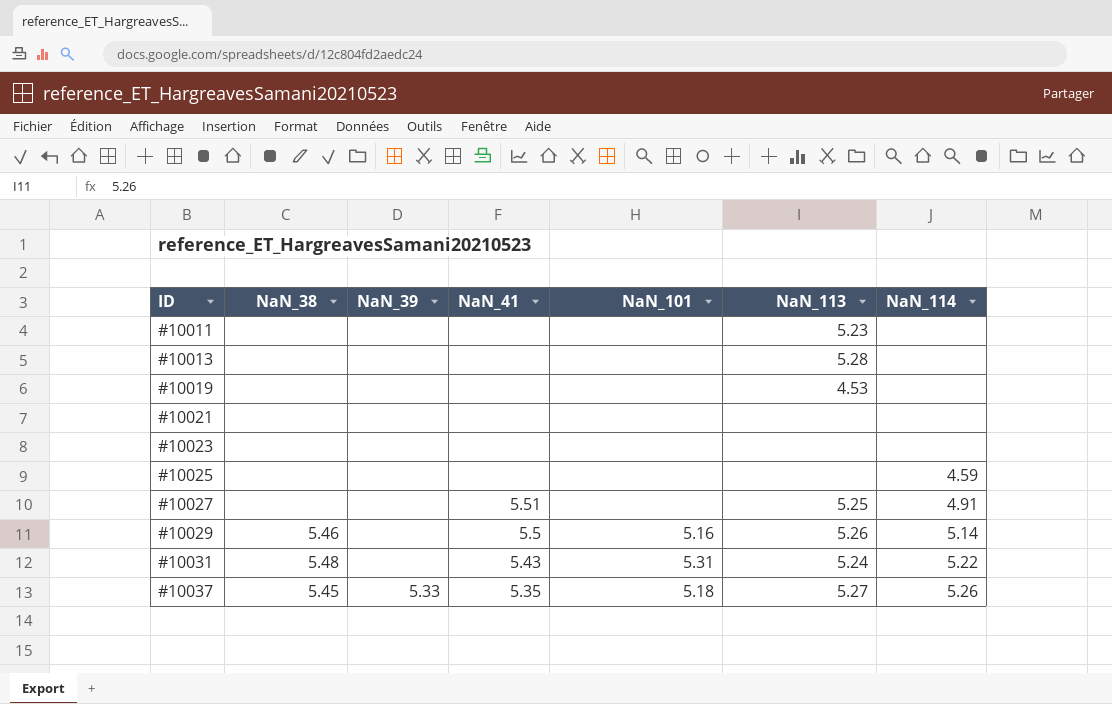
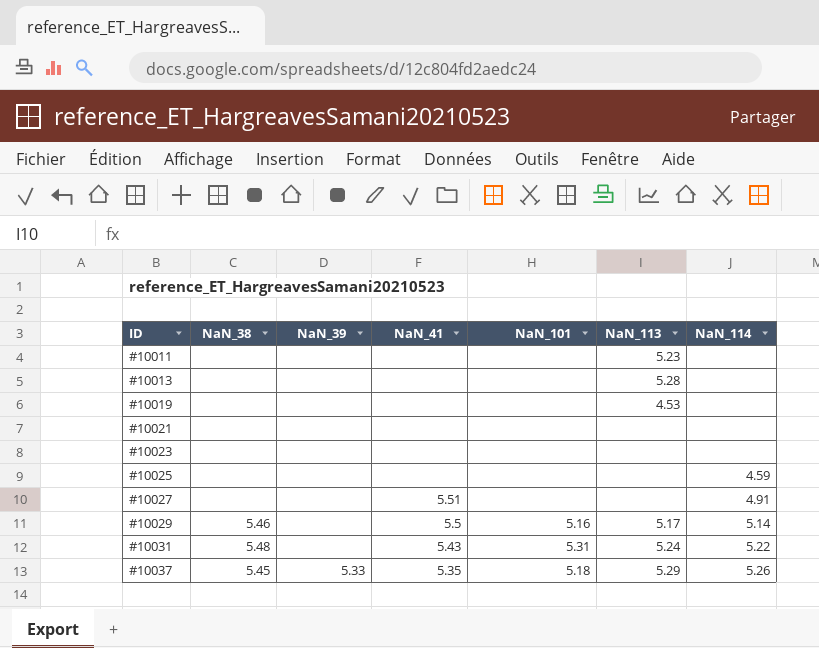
#10027 | NaN_113: 5.25 -> none
#10029 | NaN_113: 5.26 -> 5.17
#10037 | NaN_113: 5.27 -> 5.29

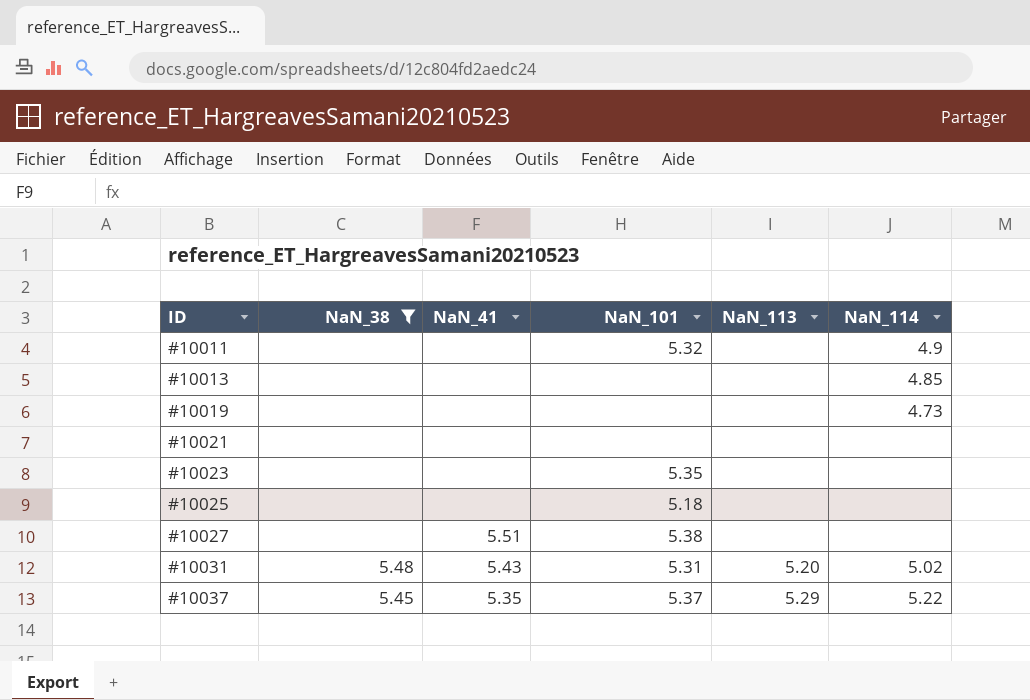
filter: none -> NaN_38 != 5.46
column NaN_39 | position: 3 -> none
#10011 | NaN_101: none -> 5.32
#10011 | NaN_113: 5.23 -> none
#10011 | NaN_114: none -> 4.9
#10013 | NaN_113: 5.28 -> none
#10013 | NaN_114: none -> 4.85
#10019 | NaN_113: 4.53 -> none
#10019 | NaN_114: none -> 4.73
#10023 | NaN_101: none -> 5.35
#10025 | NaN_101: none -> 5.18
#10025 | NaN_114: 4.59 -> none
#10027 | NaN_101: none -> 5.38
#10027 | NaN_114: 4.91 -> none
#10031 | NaN_113: 5.24 -> 5.20
#10031 | NaN_114: 5.22 -> 5.02
#10037 | NaN_101: 5.18 -> 5.37
#10037 | NaN_114: 5.26 -> 5.22

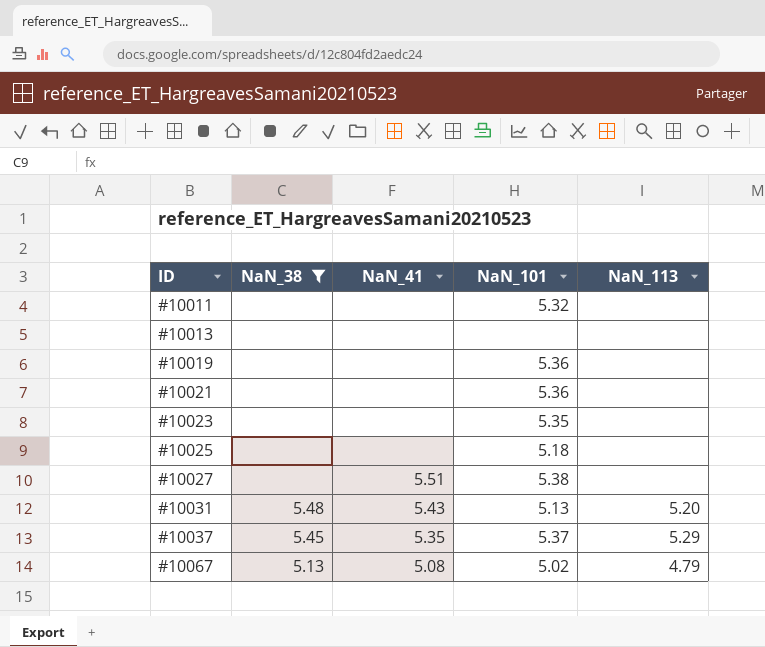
column NaN_114 | position: 6 -> none
#10019 | NaN_101: none -> 5.36
#10021 | NaN_101: none -> 5.36
#10031 | NaN_101: 5.31 -> 5.13
row #10067: none -> 5.13 | 5.08 | 5.02 | 4.79

